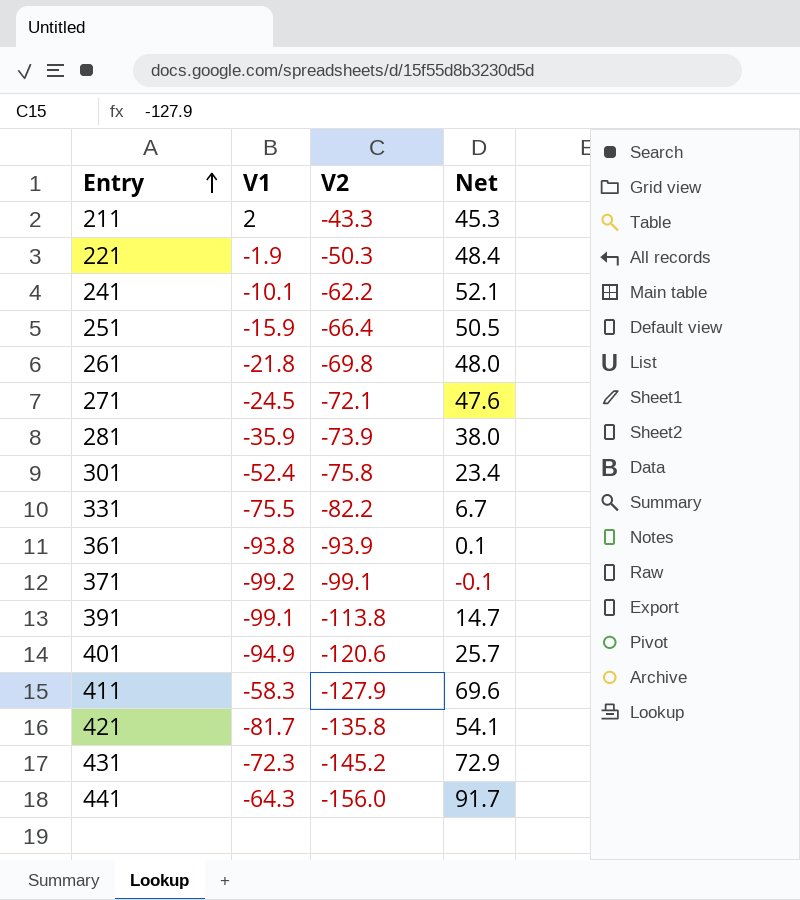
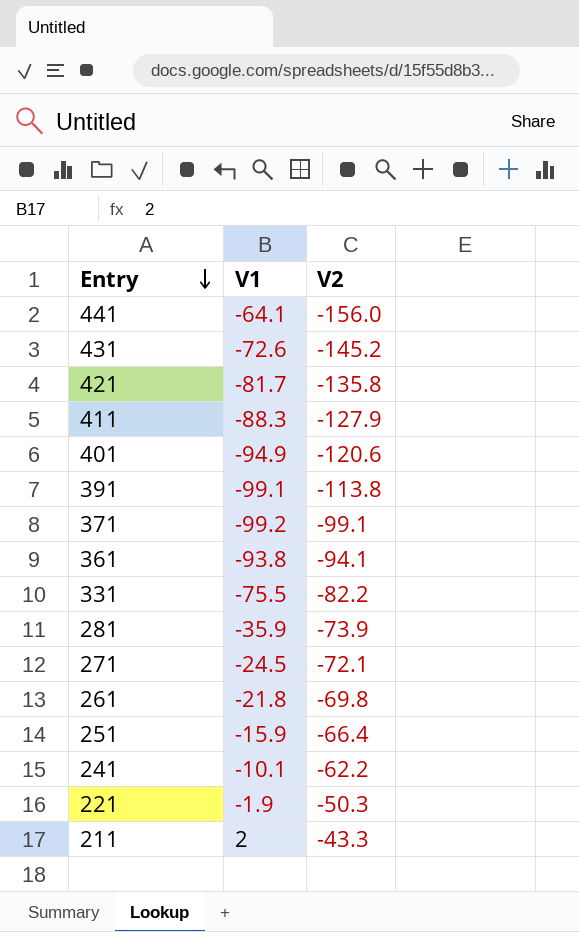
row order: Entry ascending -> Entry descending
column Net | formula: [V1] - [V2] -> none
row 301: -52.4 | -75.8 | 23.4 -> none
441 | V1: -64.3 -> -64.1
431 | V1: -72.3 -> -72.6
411 | V1: -58.3 -> -88.3
361 | V2: -93.9 -> -94.1

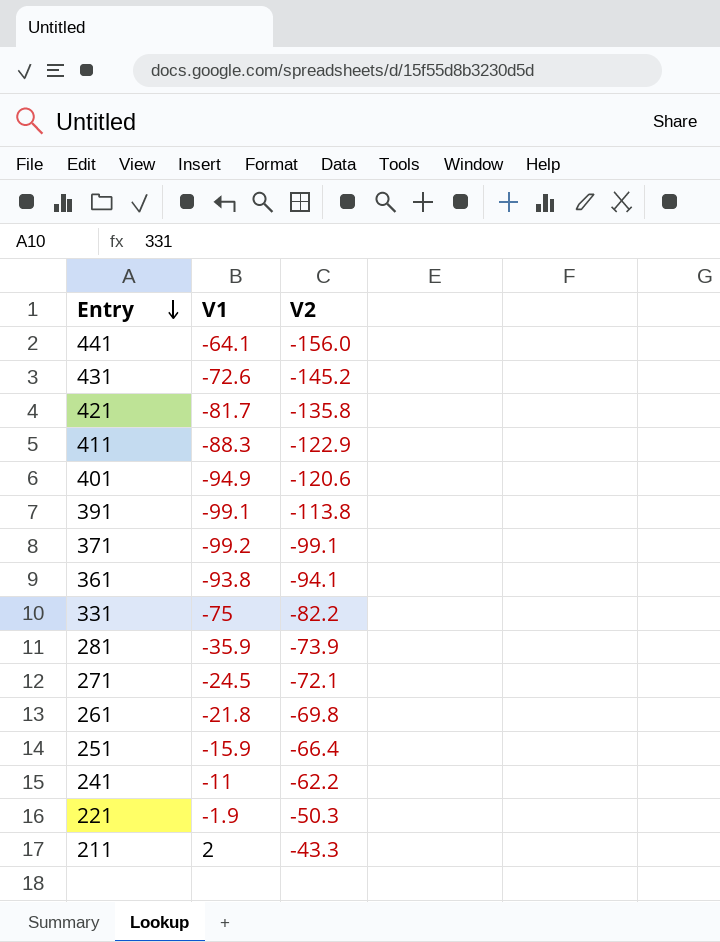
411 | V2: -127.9 -> -122.9
331 | V1: -75.5 -> -75
241 | V1: -10.1 -> -11

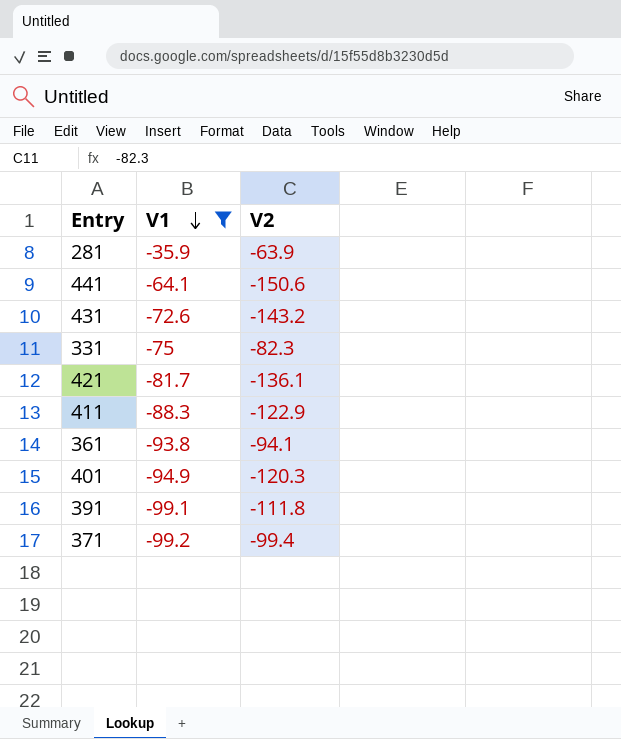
filter: none -> V1 <= -35.9
row order: Entry descending -> V1 descending
281 | V2: -73.9 -> -63.9
441 | V2: -156.0 -> -150.6
431 | V2: -145.2 -> -143.2
331 | V2: -82.2 -> -82.3
421 | V2: -135.8 -> -136.1
401 | V2: -120.6 -> -120.3
391 | V2: -113.8 -> -111.8
371 | V2: -99.1 -> -99.4

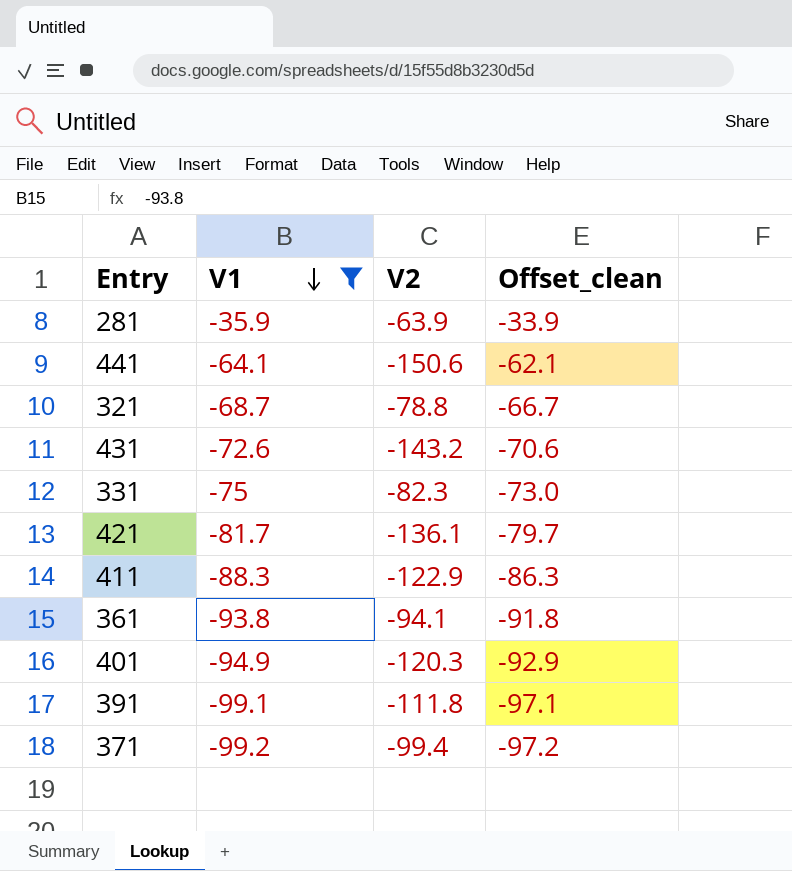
column Offset_clean | formula: none -> [V1] + 2
row 321: none -> -68.7 | -78.8 | -66.7

